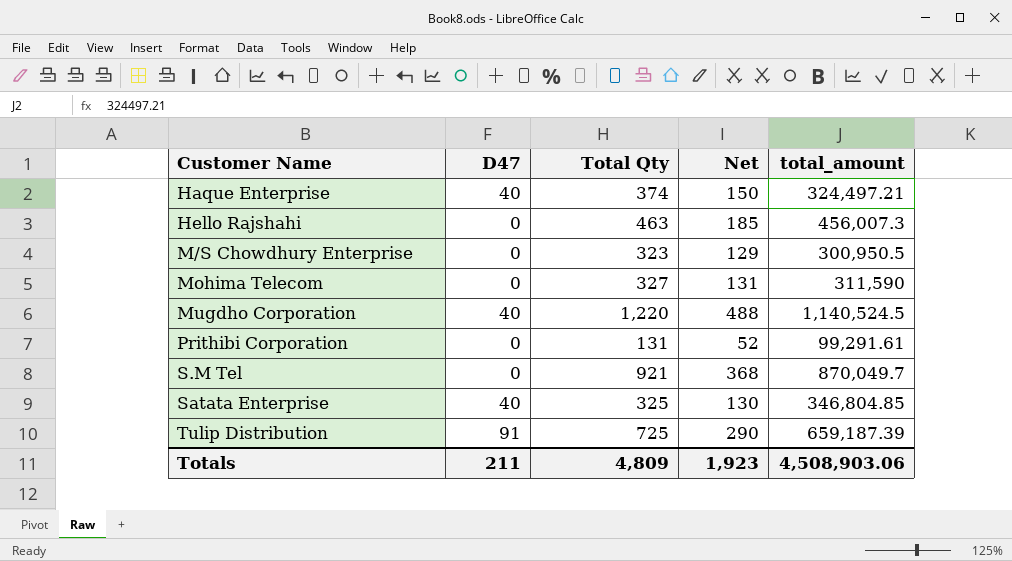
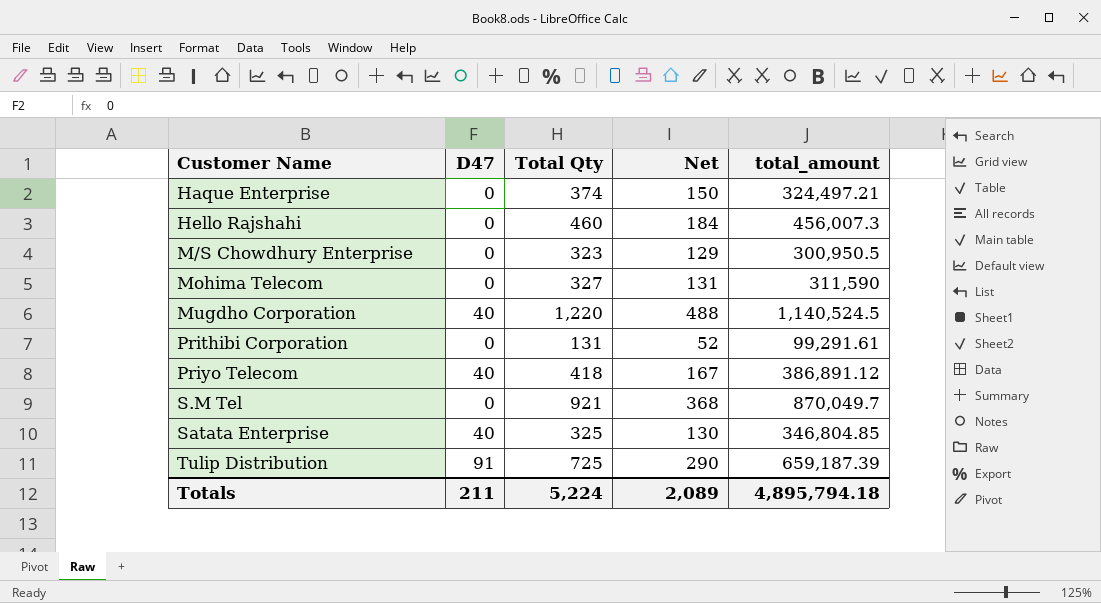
Haque Enterprise | D47: 40 -> 0
Hello Rajshahi | Total Qty: 463 -> 460
Hello Rajshahi | Net: 185 -> 184
row Priyo Telecom: none -> 40 | 418 | 167 | 386,891.12
Totals | Total Qty: 4,809 -> 5,224
Totals | Net: 1,923 -> 2,089
Totals | total_amount: 4,508,903.06 -> 4,895,794.18

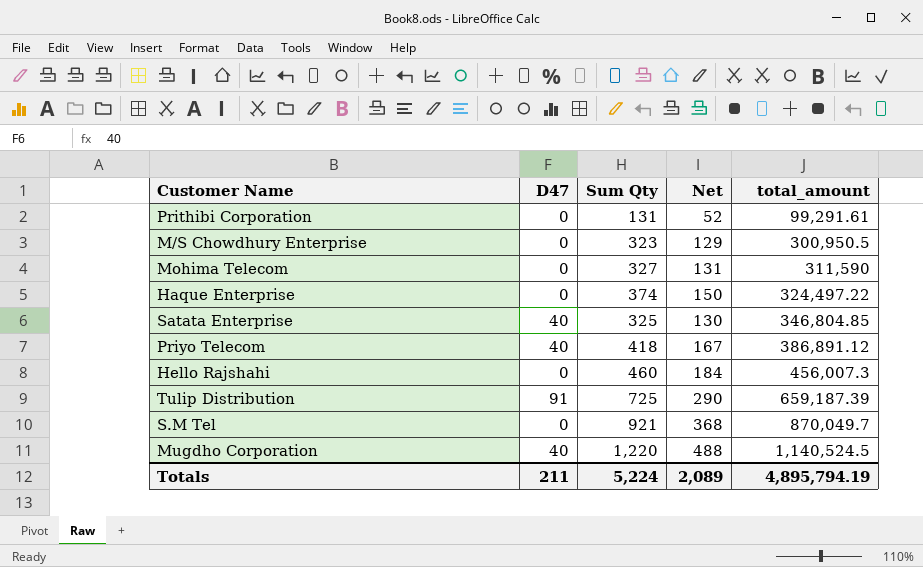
row order: Customer Name ascending -> total_amount ascending
column name: Total Qty -> Sum Qty
Haque Enterprise | total_amount: 324,497.21 -> 324,497.22
Totals | total_amount: 4,895,794.18 -> 4,895,794.19

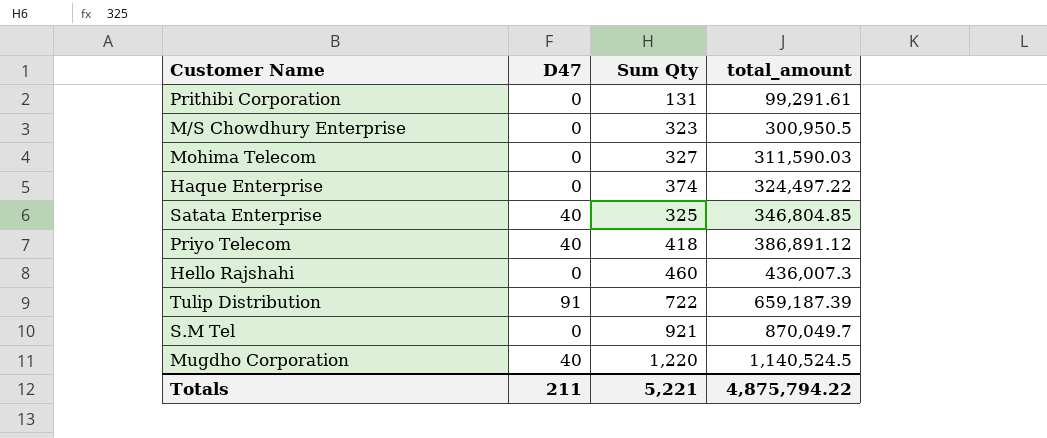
column Net | formula: [Sum Qty] * 0.4 -> none
Mohima Telecom | total_amount: 311,590 -> 311,590.03
Hello Rajshahi | total_amount: 456,007.3 -> 436,007.3
Tulip Distribution | Sum Qty: 725 -> 722
Totals | Sum Qty: 5,224 -> 5,221
Totals | total_amount: 4,895,794.19 -> 4,875,794.22

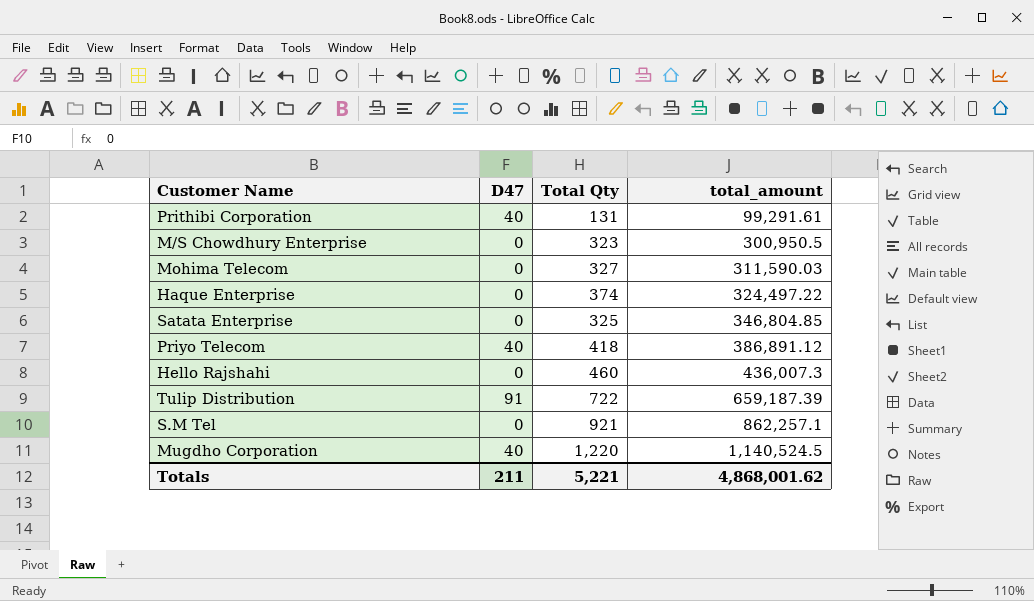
column name: Sum Qty -> Total Qty
Prithibi Corporation | D47: 0 -> 40
Satata Enterprise | D47: 40 -> 0
S.M Tel | total_amount: 870,049.7 -> 862,257.1
Totals | total_amount: 4,875,794.22 -> 4,868,001.62

